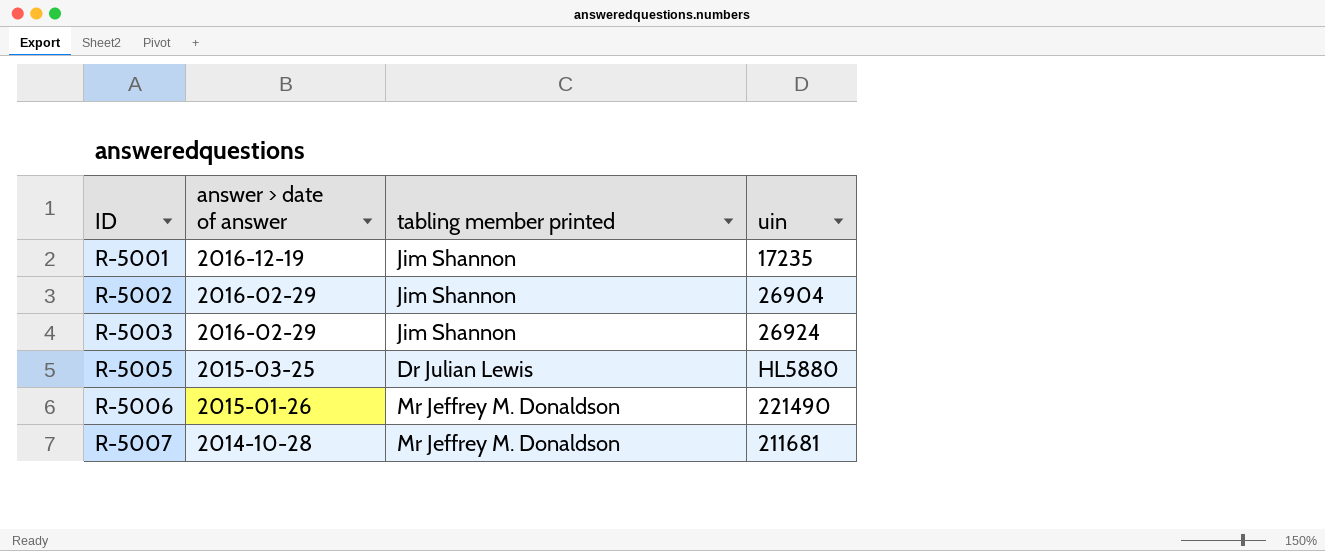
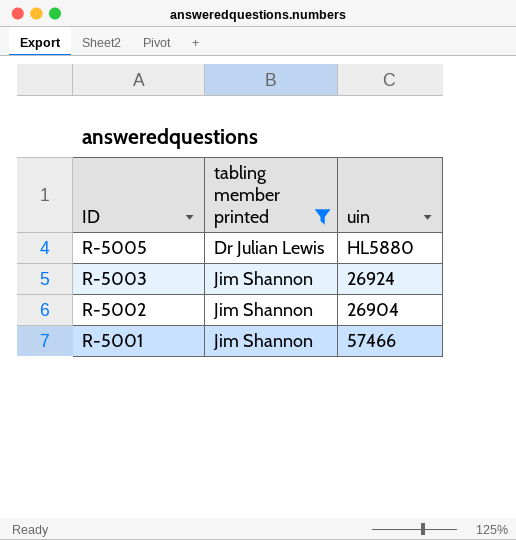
filter: none -> tabling member printed != Mr Jeffrey M. Donaldson
row order: ID ascending -> ID descending
column answer > date of answer | position: 2 -> none
R-5001 | uin: 17235 -> 57466

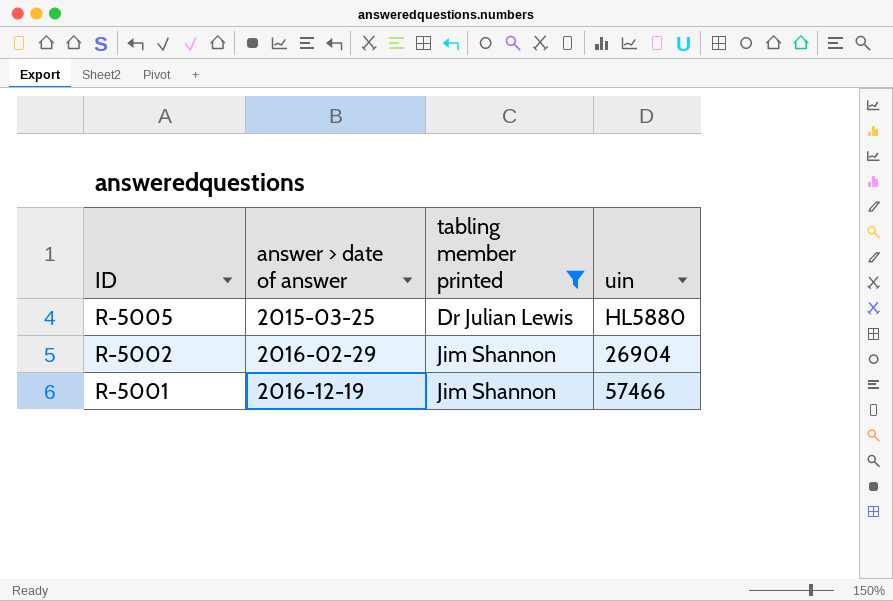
column answer > date of answer | position: none -> 2
row R-5003: Jim Shannon | 26924 -> none

